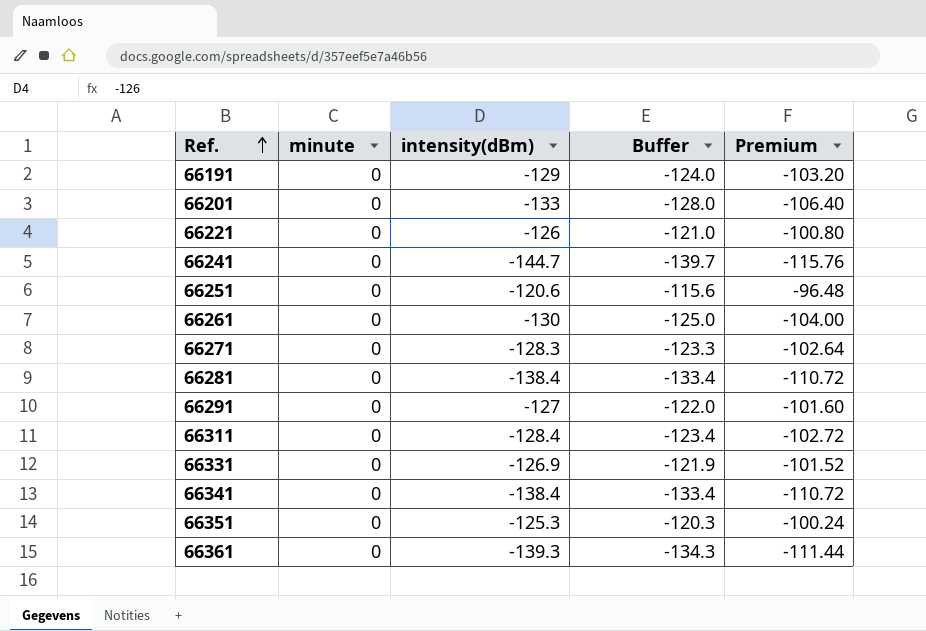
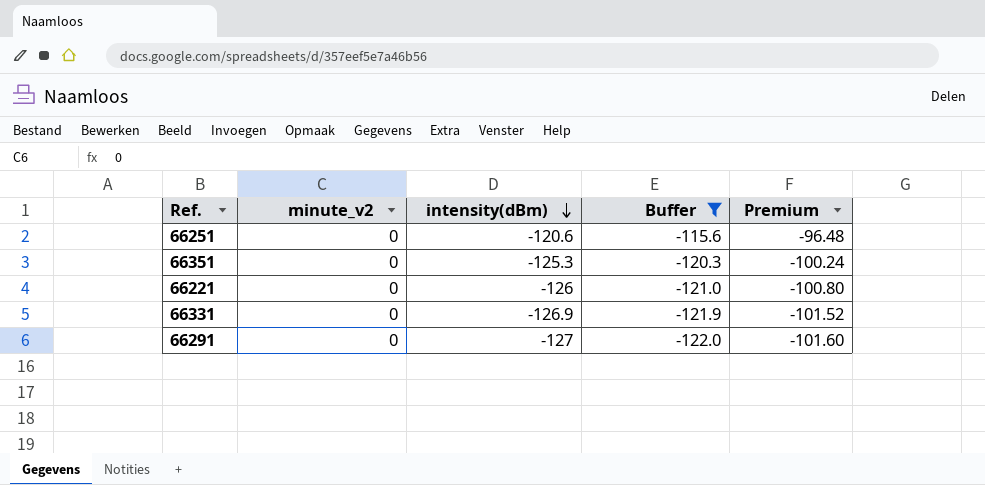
filter: none -> Buffer >= -122.0
row order: Ref. ascending -> intensity(dBm) descending
column name: minute -> minute_v2

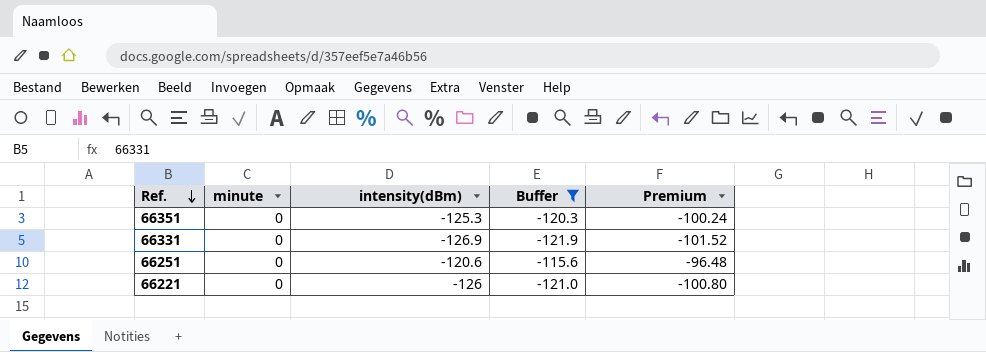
row order: intensity(dBm) descending -> Ref. descending
column name: minute_v2 -> minute
row 66291: 0 | -127 | -122.0 | -101.60 -> none

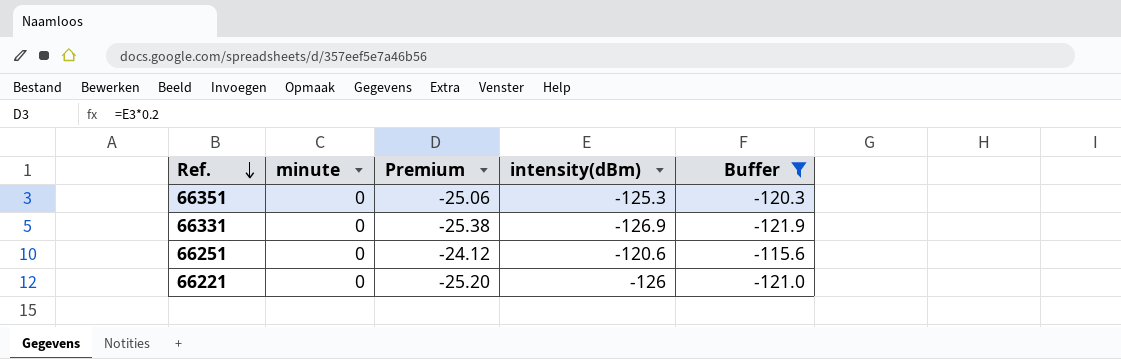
column Premium | formula: [intensity(dBm)] * 0.8 -> [intensity(dBm)] * 0.2
column Premium | position: 5 -> 3

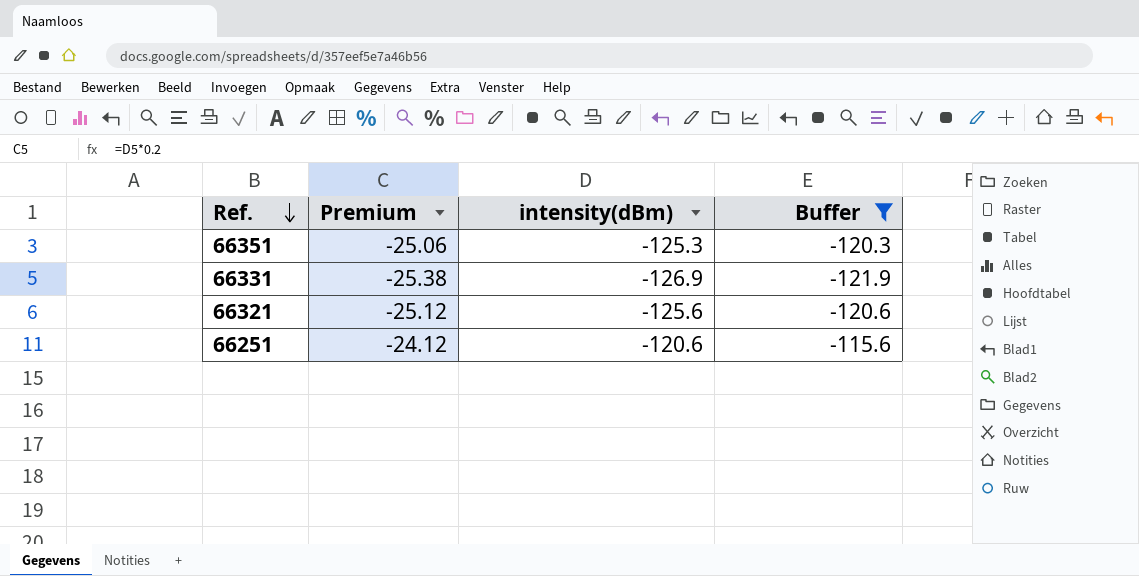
column minute | position: 2 -> none
row 66221: 0 | -25.20 | -126 | -121.0 -> none
row 66321: none -> -25.12 | -125.6 | -120.6

